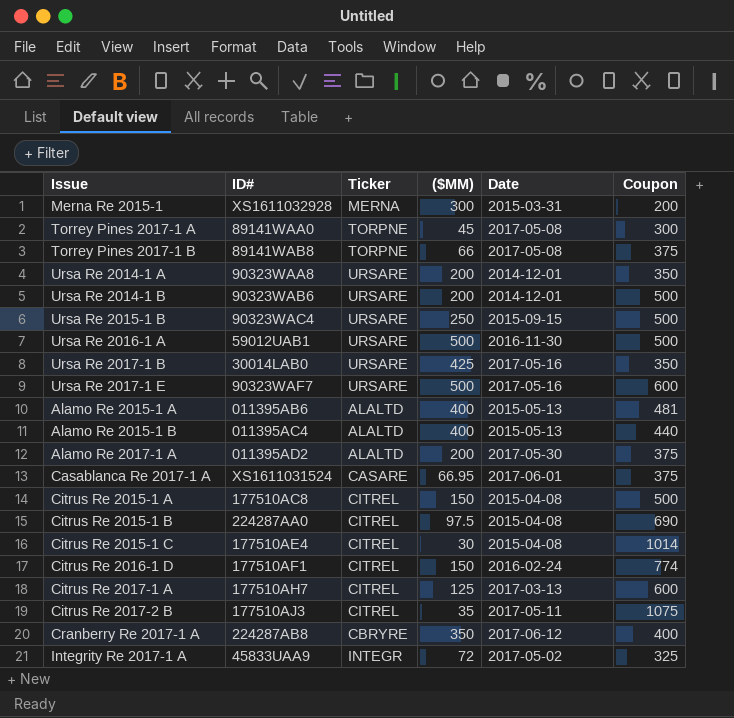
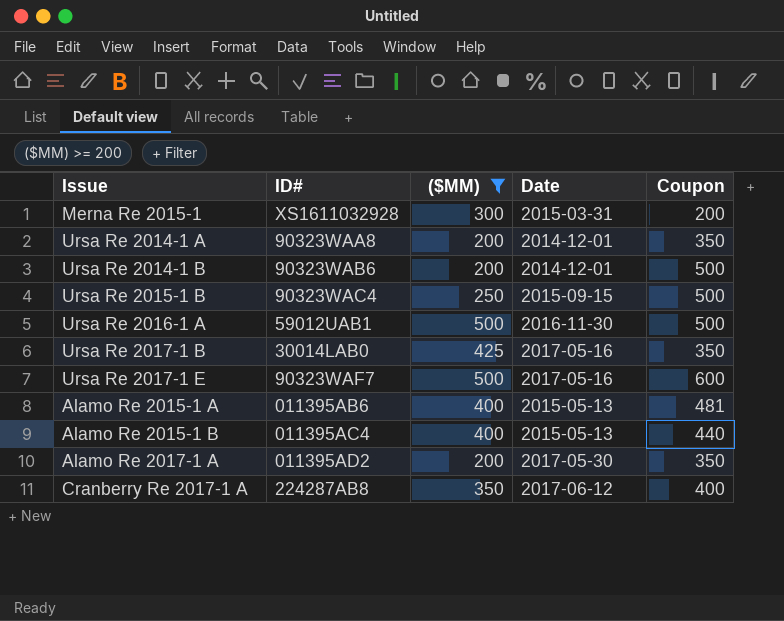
filter: none -> ($MM) >= 200
column Ticker | position: 3 -> none
Alamo Re 2017-1 A | Coupon: 375 -> 350

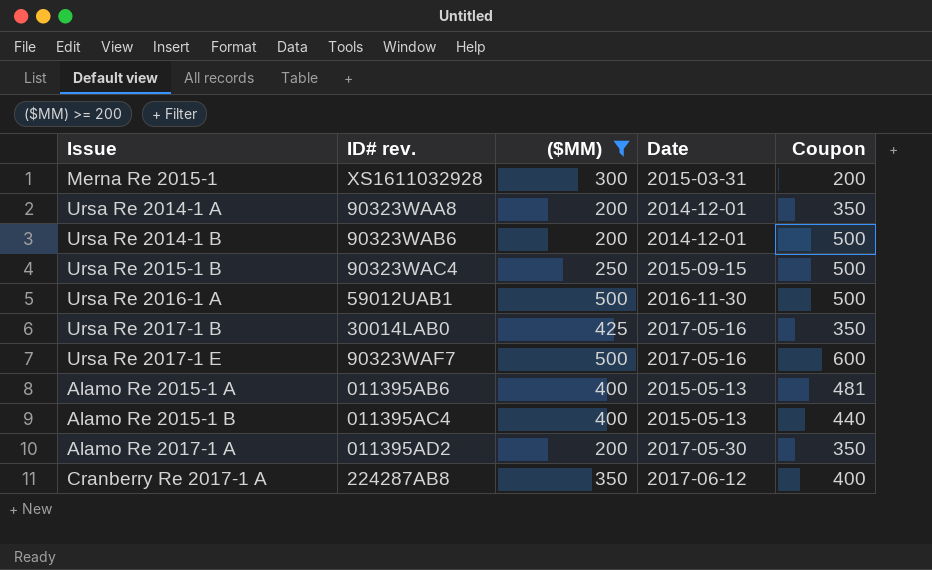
column name: ID# -> ID# rev.

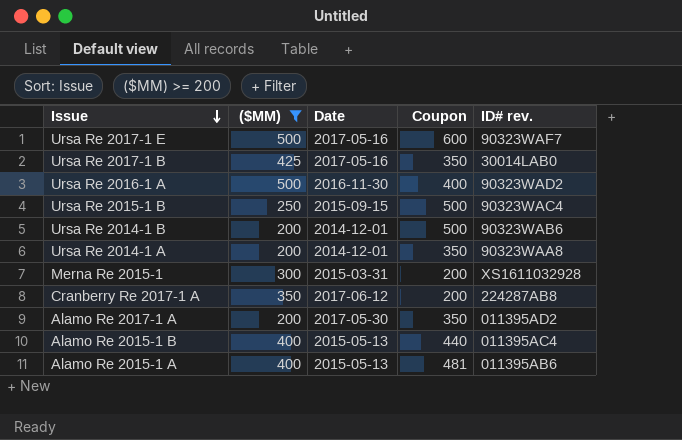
row order: none -> Issue descending
column ID# rev. | position: 2 -> 5
Ursa Re 2016-1 A | Coupon: 500 -> 400
Ursa Re 2016-1 A | ID# rev.: 59012UAB1 -> 90323WAD2
Cranberry Re 2017-1 A | Coupon: 400 -> 200

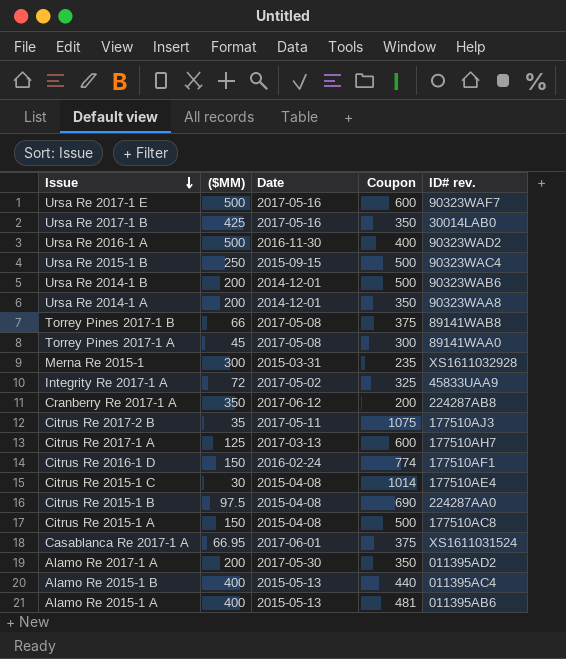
filter: ($MM) >= 200 -> none
Merna Re 2015-1 | Coupon: 200 -> 235

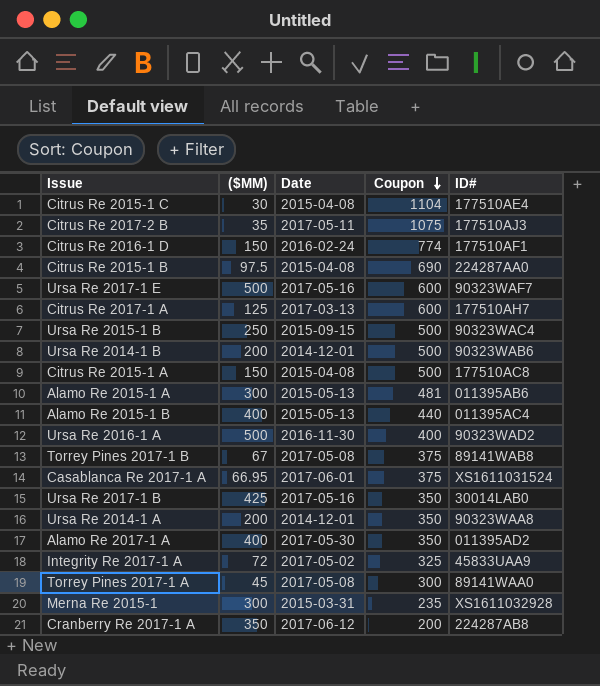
row order: Issue descending -> Coupon descending
column name: ID# rev. -> ID#
Citrus Re 2015-1 C | Coupon: 1014 -> 1104
Alamo Re 2015-1 A | ($MM): 400 -> 300
Torrey Pines 2017-1 B | ($MM): 66 -> 67
Alamo Re 2017-1 A | ($MM): 200 -> 400

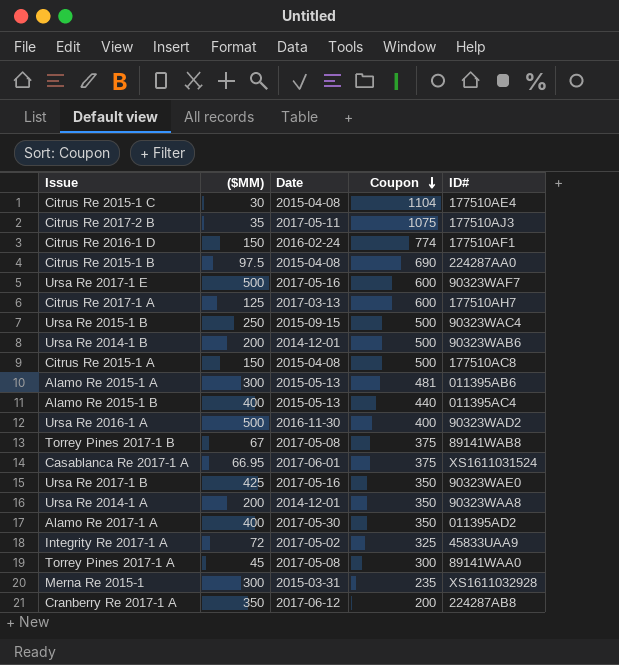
Ursa Re 2017-1 B | ID#: 30014LAB0 -> 90323WAE0

